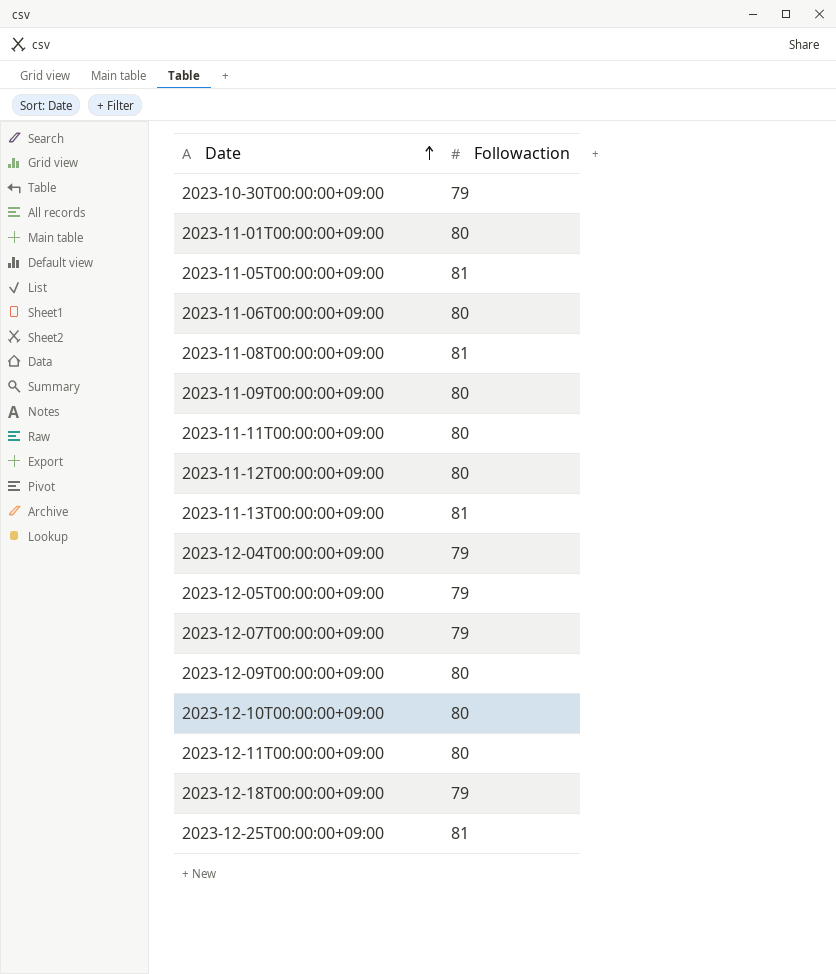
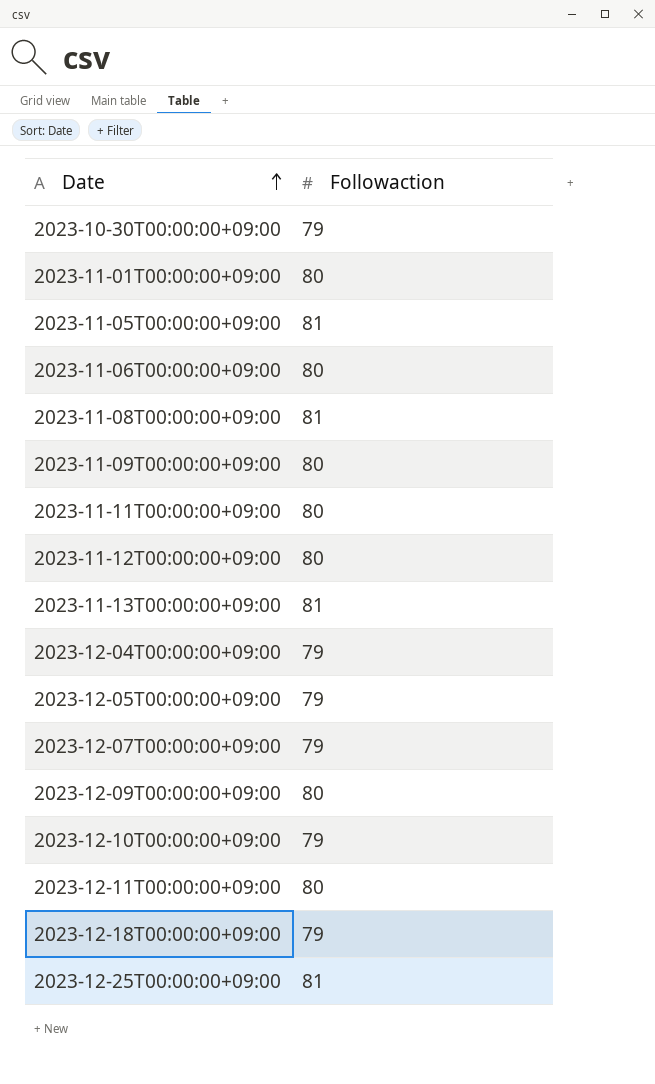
2023-12-10T00:00:00+09:00 | Followaction: 80 -> 79

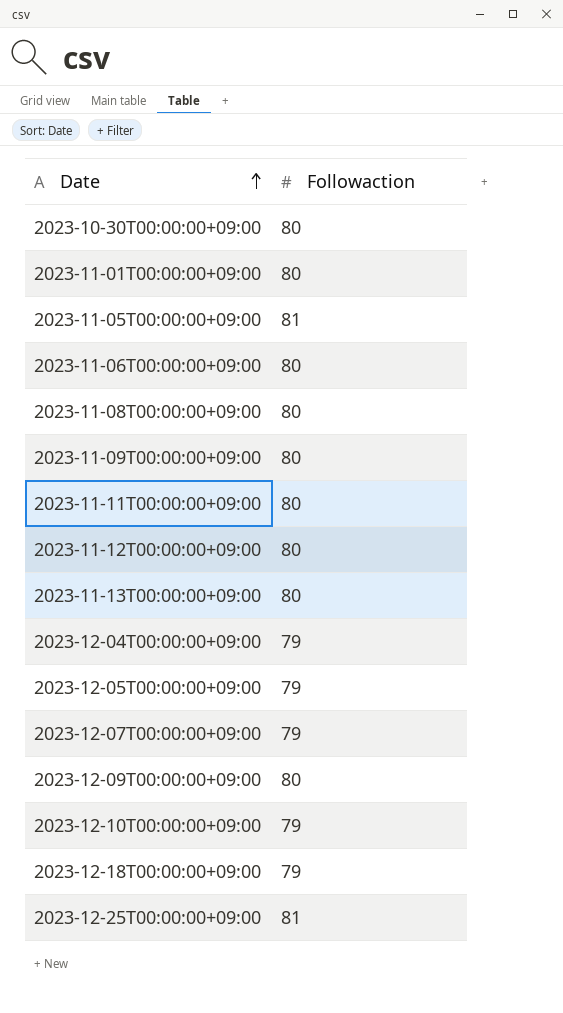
row 2023-12-11T00:00:00+09:00: 80 -> none
2023-10-30T00:00:00+09:00 | Followaction: 79 -> 80
2023-11-08T00:00:00+09:00 | Followaction: 81 -> 80
2023-11-13T00:00:00+09:00 | Followaction: 81 -> 80

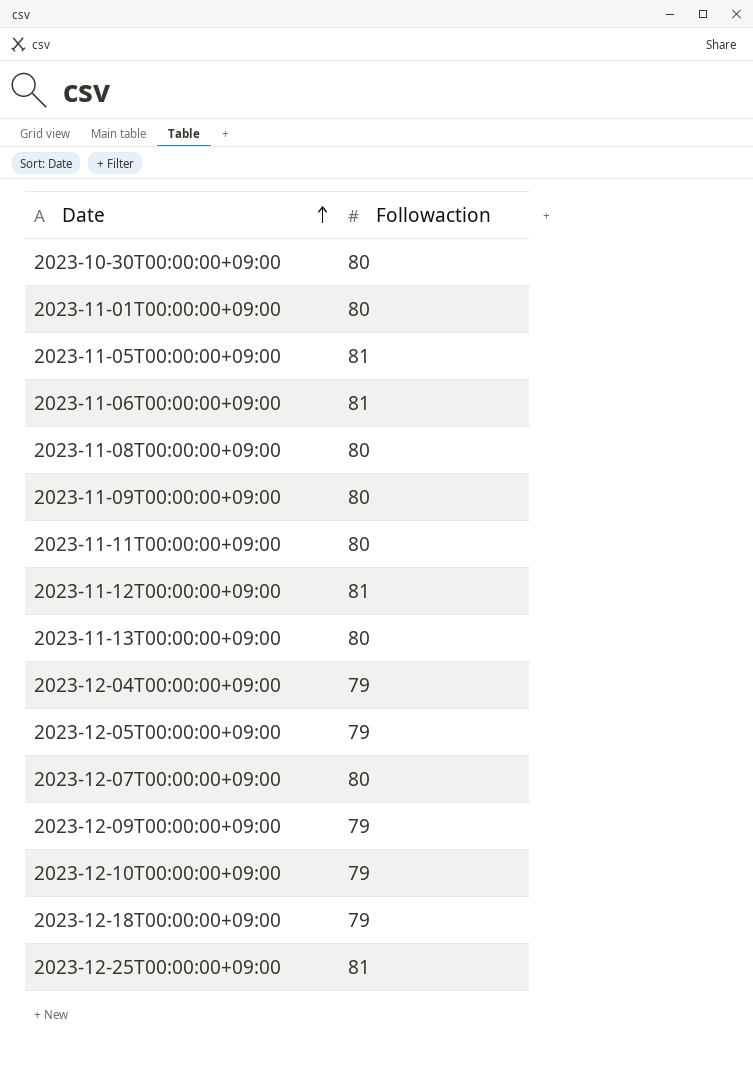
2023-11-06T00:00:00+09:00 | Followaction: 80 -> 81
2023-11-12T00:00:00+09:00 | Followaction: 80 -> 81
2023-12-07T00:00:00+09:00 | Followaction: 79 -> 80
2023-12-09T00:00:00+09:00 | Followaction: 80 -> 79

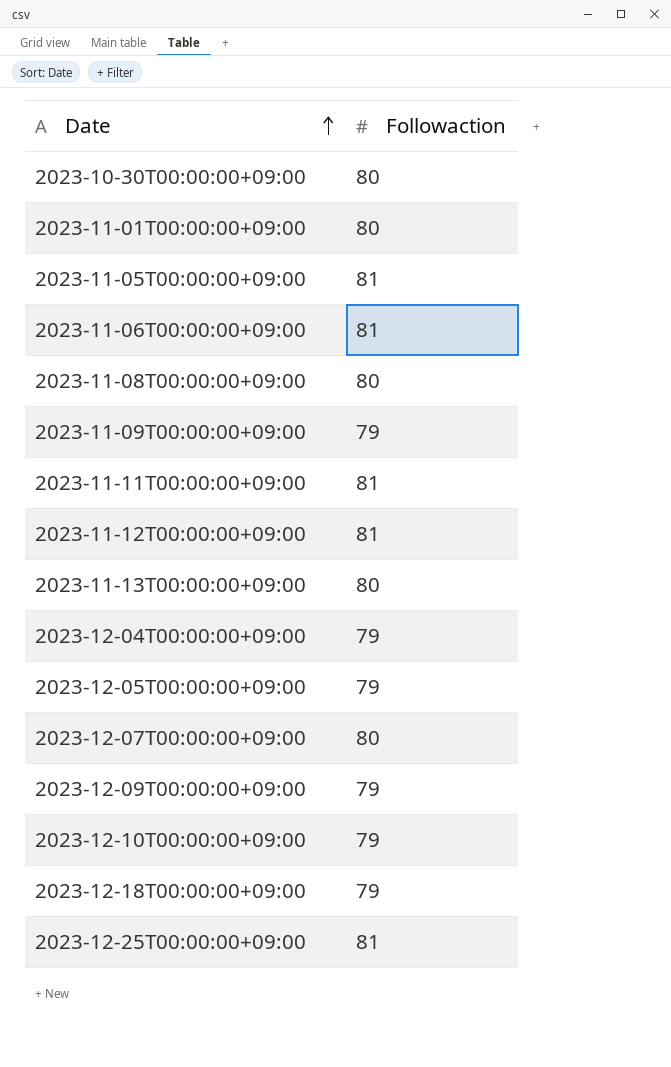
2023-11-09T00:00:00+09:00 | Followaction: 80 -> 79
2023-11-11T00:00:00+09:00 | Followaction: 80 -> 81

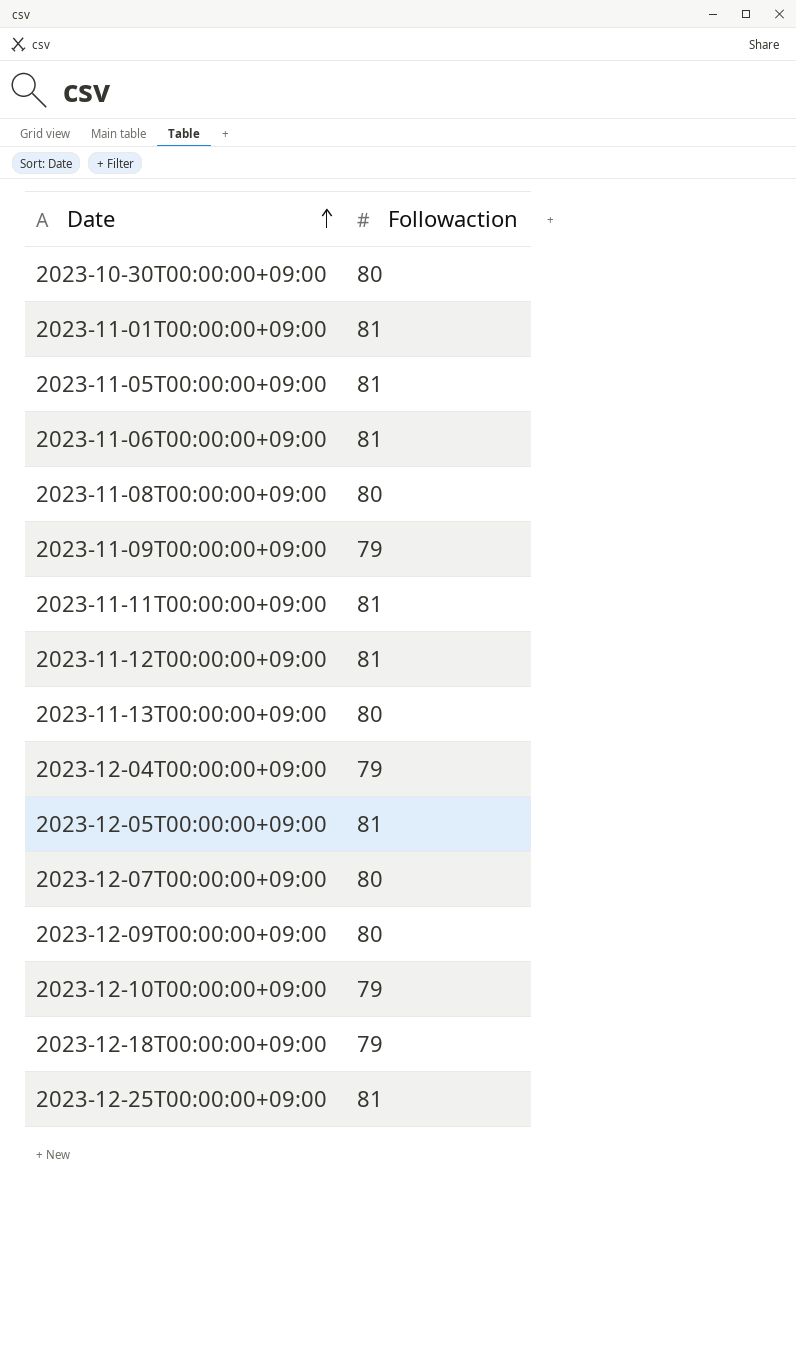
2023-11-01T00:00:00+09:00 | Followaction: 80 -> 81
2023-12-05T00:00:00+09:00 | Followaction: 79 -> 81
2023-12-09T00:00:00+09:00 | Followaction: 79 -> 80

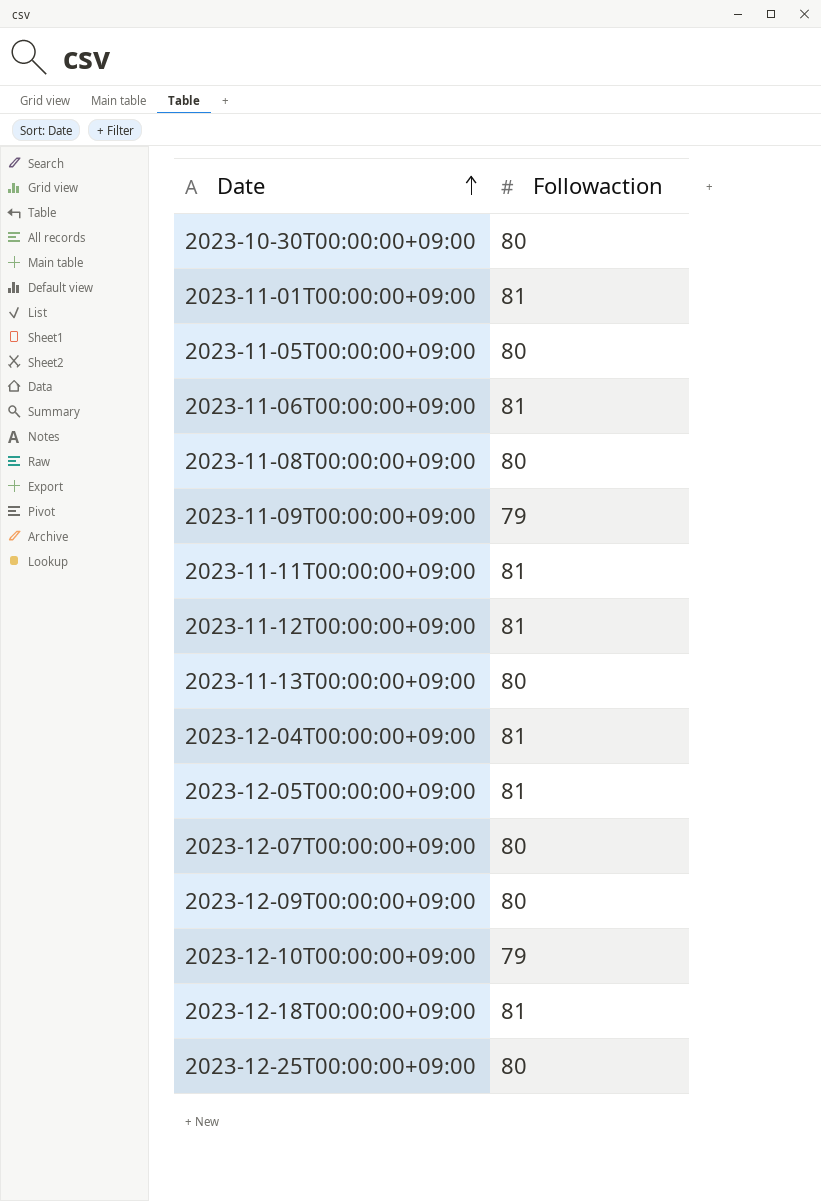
2023-11-05T00:00:00+09:00 | Followaction: 81 -> 80
2023-12-04T00:00:00+09:00 | Followaction: 79 -> 81
2023-12-18T00:00:00+09:00 | Followaction: 79 -> 81
2023-12-25T00:00:00+09:00 | Followaction: 81 -> 80

